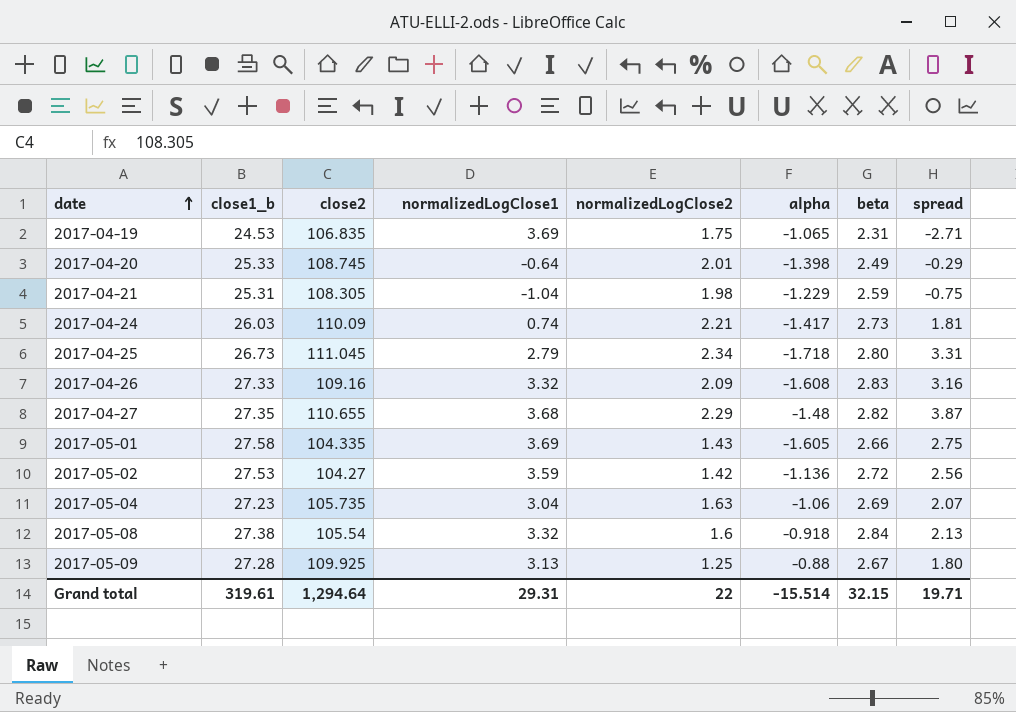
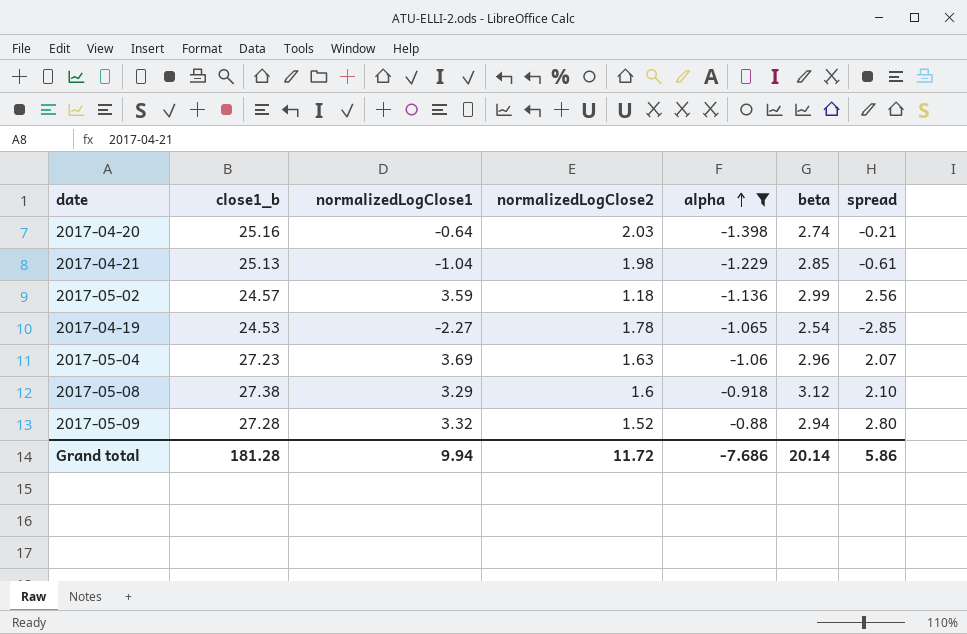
filter: none -> alpha >= -1.398
row order: date ascending -> alpha ascending
column close2 | position: 3 -> none
2017-04-20 | close1_b: 25.33 -> 25.16
2017-04-20 | normalizedLogClose2: 2.01 -> 2.03
2017-04-20 | beta: 2.49 -> 2.74
2017-04-20 | spread: -0.29 -> -0.21
2017-04-21 | close1_b: 25.31 -> 25.13
2017-04-21 | beta: 2.59 -> 2.85
2017-04-21 | spread: -0.75 -> -0.61
2017-05-02 | close1_b: 27.53 -> 24.57
2017-05-02 | normalizedLogClose2: 1.42 -> 1.18
2017-05-02 | beta: 2.72 -> 2.99
2017-04-19 | normalizedLogClose1: 3.69 -> -2.27
2017-04-19 | normalizedLogClose2: 1.75 -> 1.78
2017-04-19 | beta: 2.31 -> 2.54
2017-04-19 | spread: -2.71 -> -2.85
2017-05-04 | normalizedLogClose1: 3.04 -> 3.69
2017-05-04 | beta: 2.69 -> 2.96
2017-05-08 | normalizedLogClose1: 3.32 -> 3.29
2017-05-08 | beta: 2.84 -> 3.12
2017-05-08 | spread: 2.13 -> 2.10
2017-05-09 | normalizedLogClose1: 3.13 -> 3.32
2017-05-09 | normalizedLogClose2: 1.25 -> 1.52
2017-05-09 | beta: 2.67 -> 2.94
2017-05-09 | spread: 1.80 -> 2.80
Grand total | close1_b: 319.61 -> 181.28
Grand total | normalizedLogClose1: 29.31 -> 9.94
Grand total | normalizedLogClose2: 22 -> 11.72
Grand total | alpha: -15.514 -> -7.686
Grand total | beta: 32.15 -> 20.14
Grand total | spread: 19.71 -> 5.86

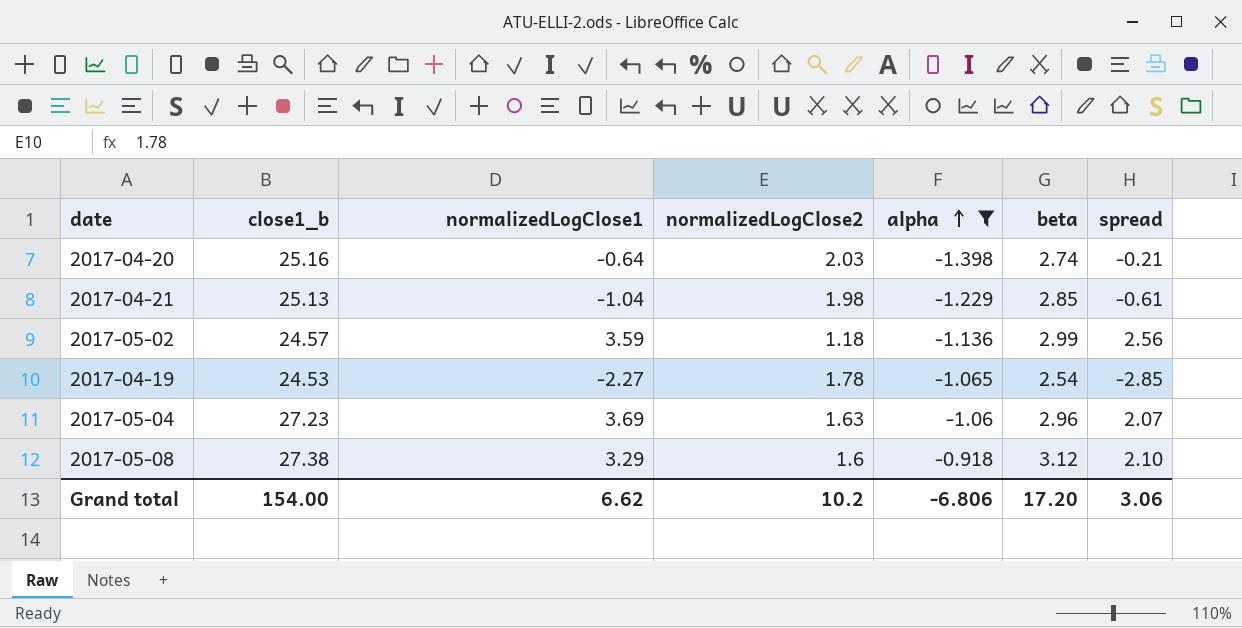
row 2017-05-09: 27.28 | 3.32 | 1.52 | -0.88 | 2.94 | 2.80 -> none
Grand total | close1_b: 181.28 -> 154.00
Grand total | normalizedLogClose1: 9.94 -> 6.62
Grand total | normalizedLogClose2: 11.72 -> 10.2
Grand total | alpha: -7.686 -> -6.806
Grand total | beta: 20.14 -> 17.20
Grand total | spread: 5.86 -> 3.06

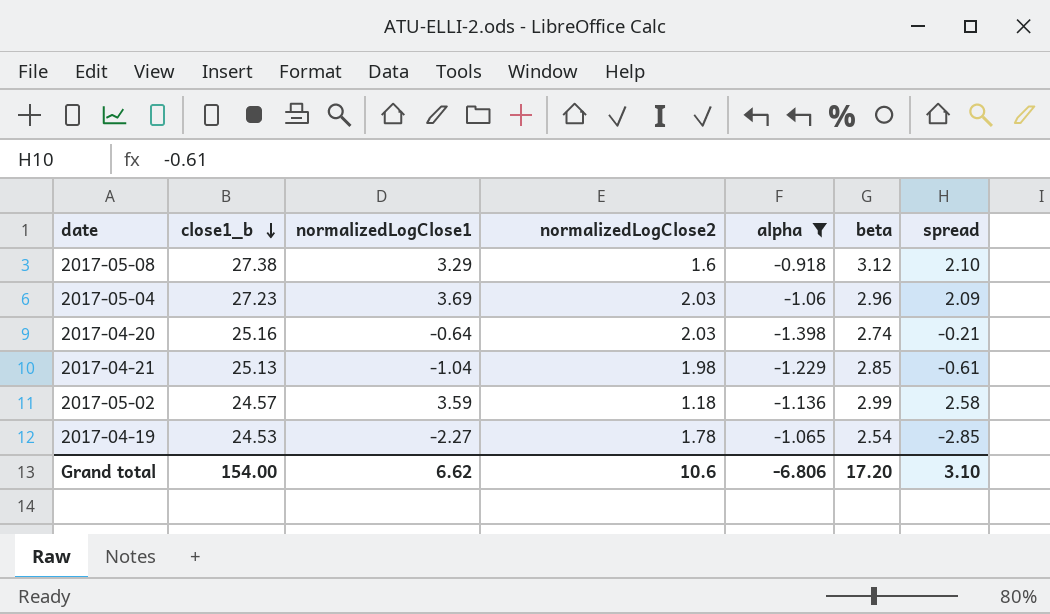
row order: alpha ascending -> close1_b descending
2017-05-04 | normalizedLogClose2: 1.63 -> 2.03
2017-05-04 | spread: 2.07 -> 2.09
2017-05-02 | spread: 2.56 -> 2.58
Grand total | normalizedLogClose2: 10.2 -> 10.6
Grand total | spread: 3.06 -> 3.10

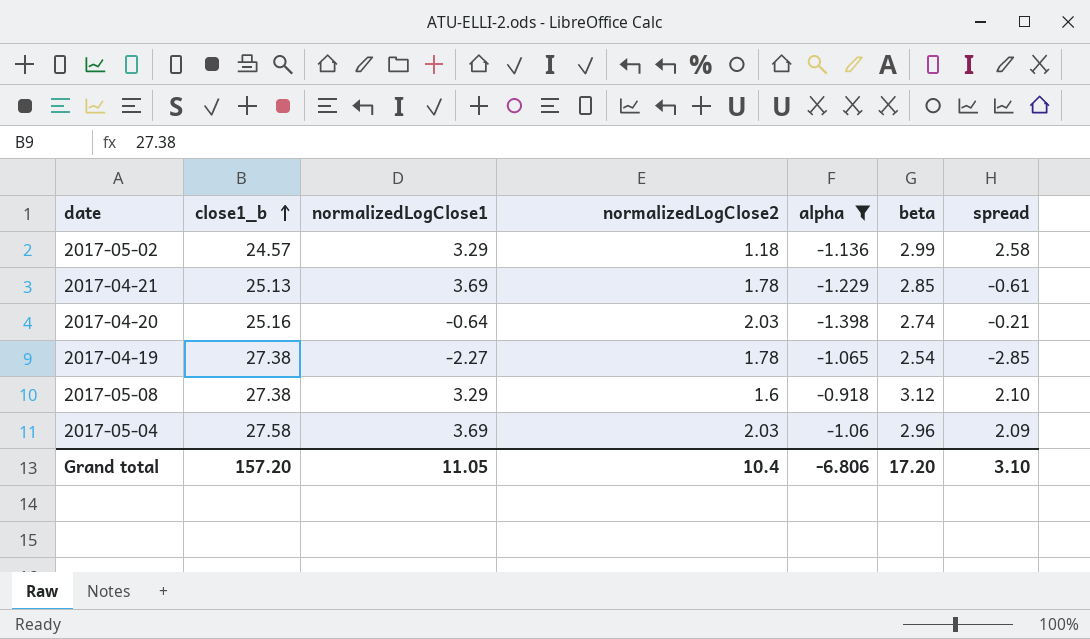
row order: close1_b descending -> close1_b ascending
2017-05-02 | normalizedLogClose1: 3.59 -> 3.29
2017-04-21 | normalizedLogClose1: -1.04 -> 3.69
2017-04-21 | normalizedLogClose2: 1.98 -> 1.78
2017-04-19 | close1_b: 24.53 -> 27.38
2017-05-04 | close1_b: 27.23 -> 27.58
Grand total | close1_b: 154.00 -> 157.20
Grand total | normalizedLogClose1: 6.62 -> 11.05
Grand total | normalizedLogClose2: 10.6 -> 10.4

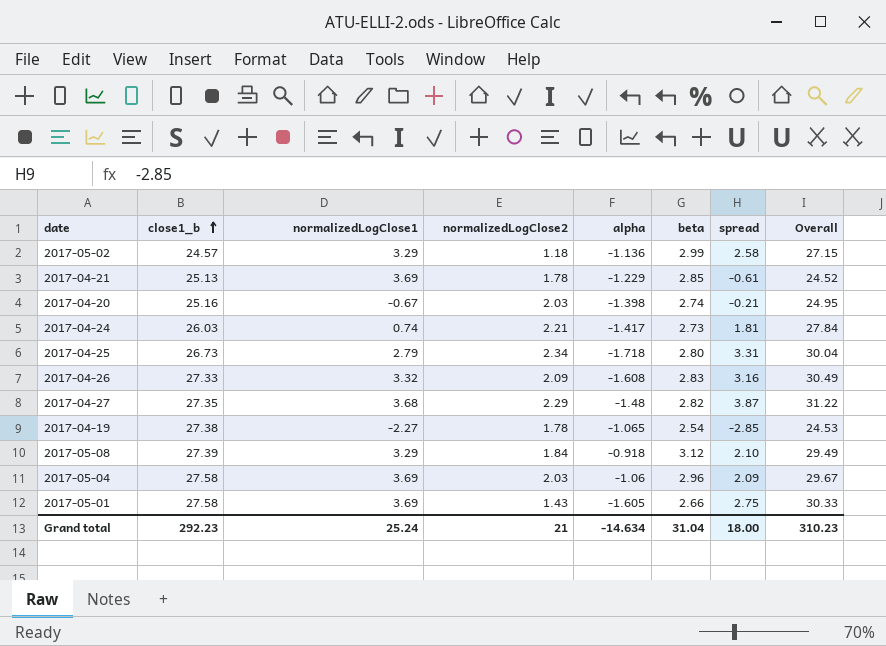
filter: alpha >= -1.398 -> none
column Overall | formula: none -> [close1_b] + [spread]
2017-04-20 | normalizedLogClose1: -0.64 -> -0.67
2017-05-08 | close1_b: 27.38 -> 27.39
2017-05-08 | normalizedLogClose2: 1.6 -> 1.84
Grand total | close1_b: 157.20 -> 292.23
Grand total | normalizedLogClose1: 11.05 -> 25.24
Grand total | normalizedLogClose2: 10.4 -> 21
Grand total | alpha: -6.806 -> -14.634
Grand total | beta: 17.20 -> 31.04
Grand total | spread: 3.10 -> 18.00

